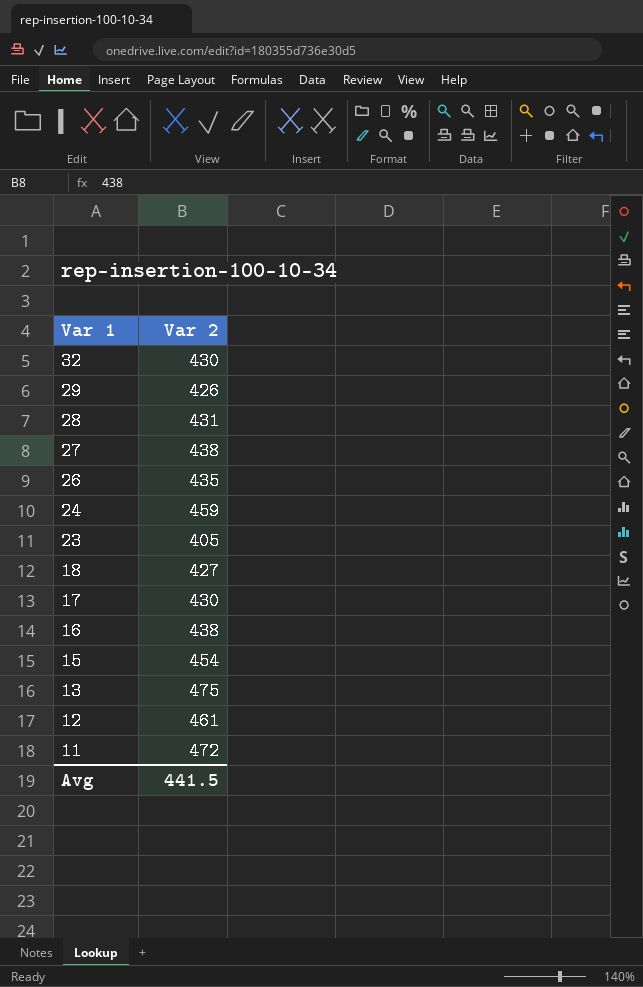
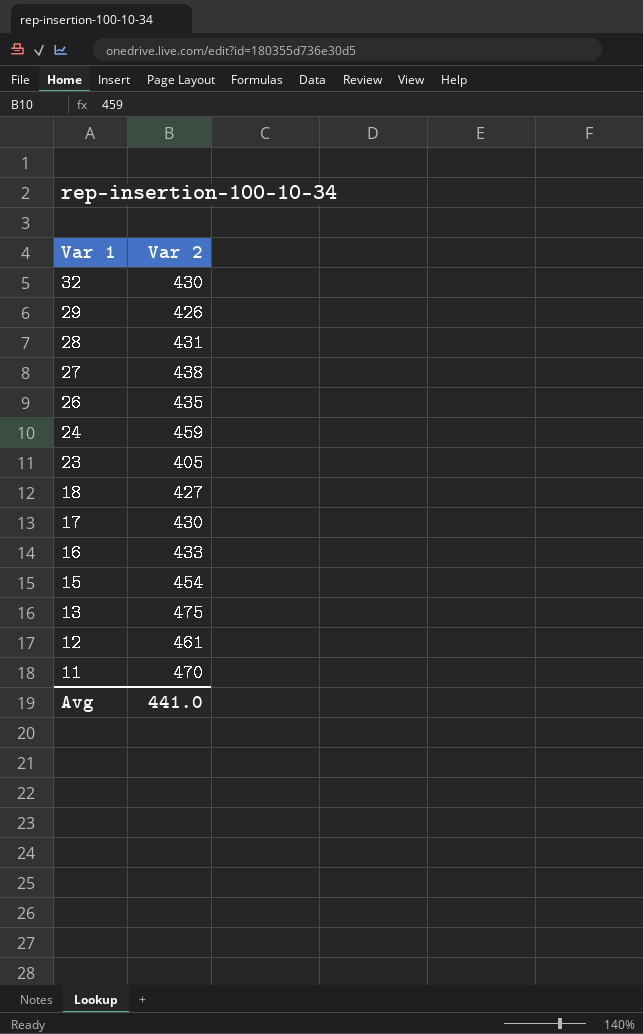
16 | Var 2: 438 -> 433
11 | Var 2: 472 -> 470
Avg | Var 2: 441.5 -> 441.0

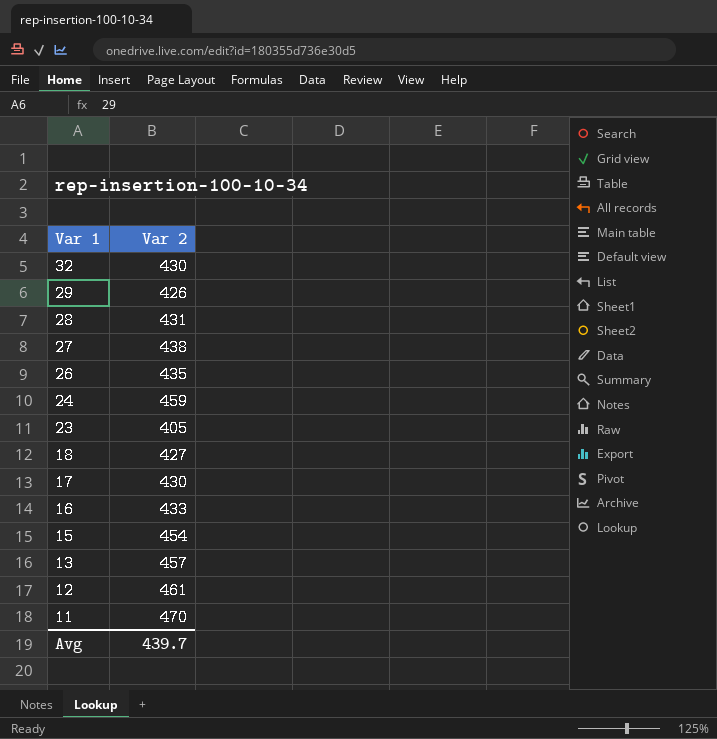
13 | Var 2: 475 -> 457
Avg | Var 2: 441.0 -> 439.7

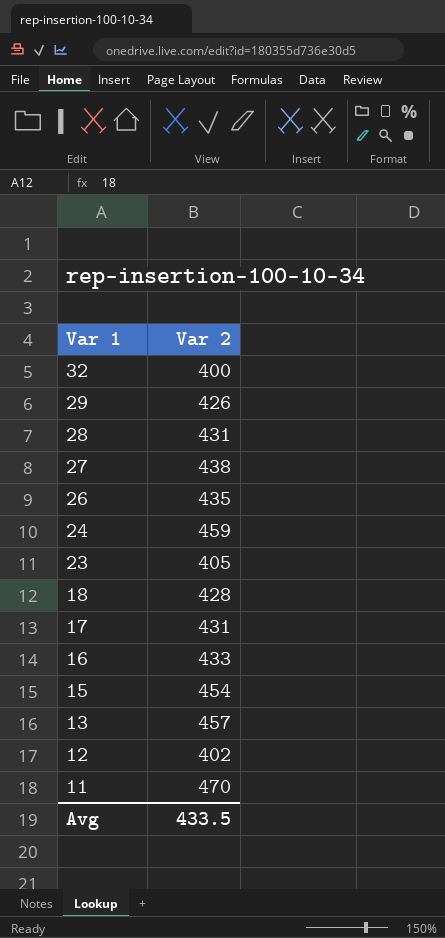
32 | Var 2: 430 -> 400
18 | Var 2: 427 -> 428
17 | Var 2: 430 -> 431
12 | Var 2: 461 -> 402
Avg | Var 2: 439.7 -> 433.5

